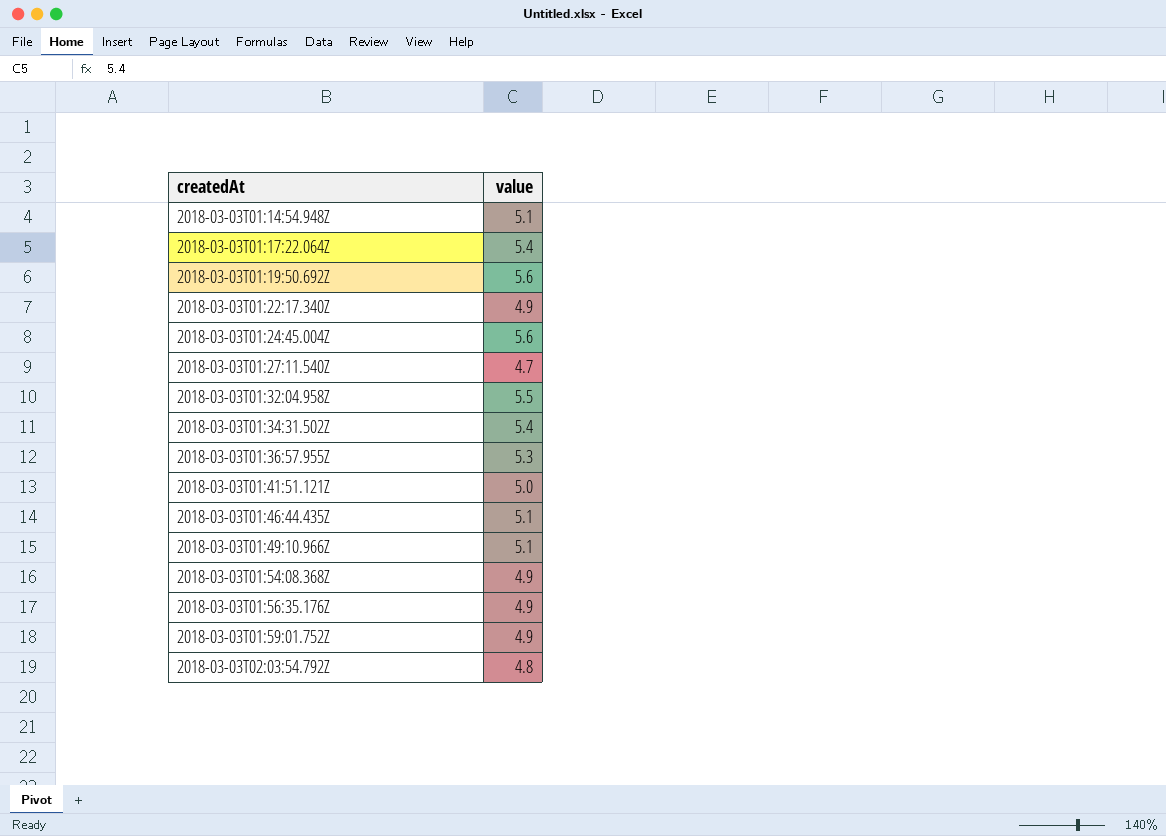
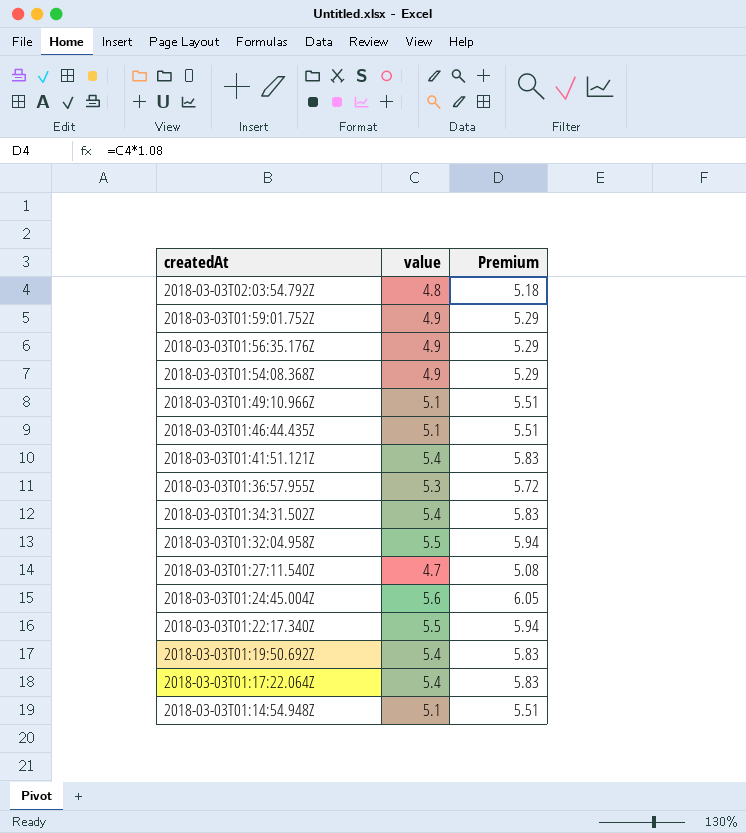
row order: createdAt ascending -> createdAt descending
column Premium | formula: none -> [value] * 1.08
2018-03-03T01:41:51.121Z | value: 5.0 -> 5.4
2018-03-03T01:22:17.340Z | value: 4.9 -> 5.5
2018-03-03T01:19:50.692Z | value: 5.6 -> 5.4

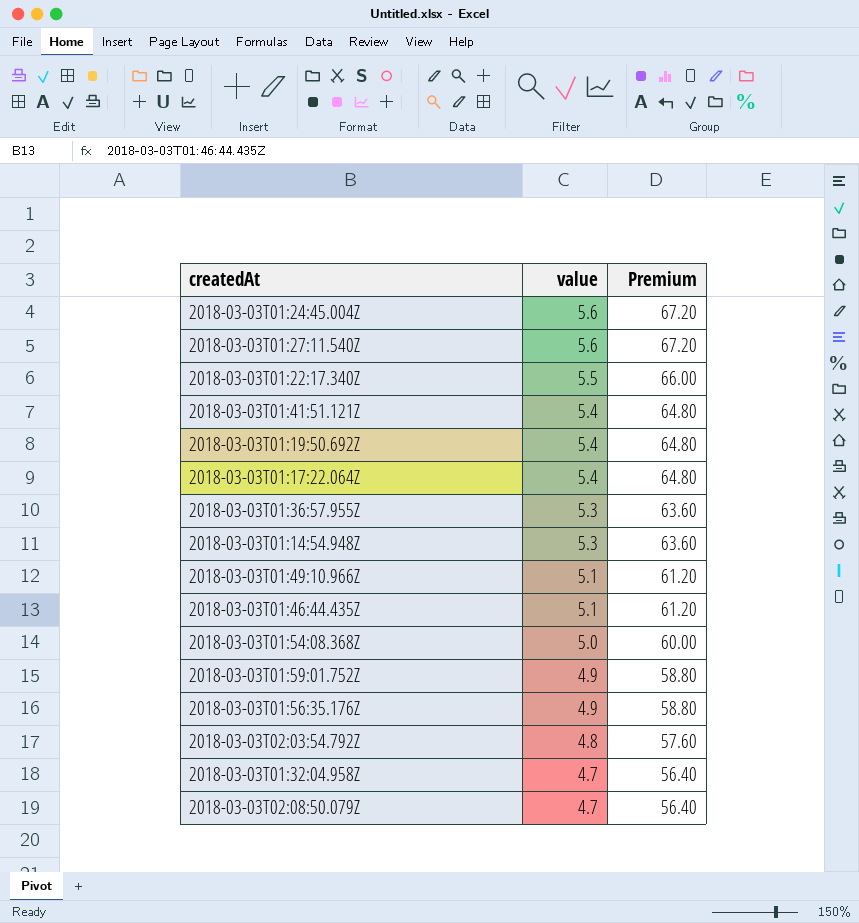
row order: createdAt descending -> value descending
column Premium | formula: [value] * 1.08 -> [value] * 12
row 2018-03-03T01:34:31.502Z: 5.4 | 5.83 -> none
2018-03-03T01:27:11.540Z | value: 4.7 -> 5.6
2018-03-03T01:14:54.948Z | value: 5.1 -> 5.3
2018-03-03T01:54:08.368Z | value: 4.9 -> 5.0
2018-03-03T01:32:04.958Z | value: 5.5 -> 4.7
row 2018-03-03T02:08:50.079Z: none -> 4.7 | 56.40

